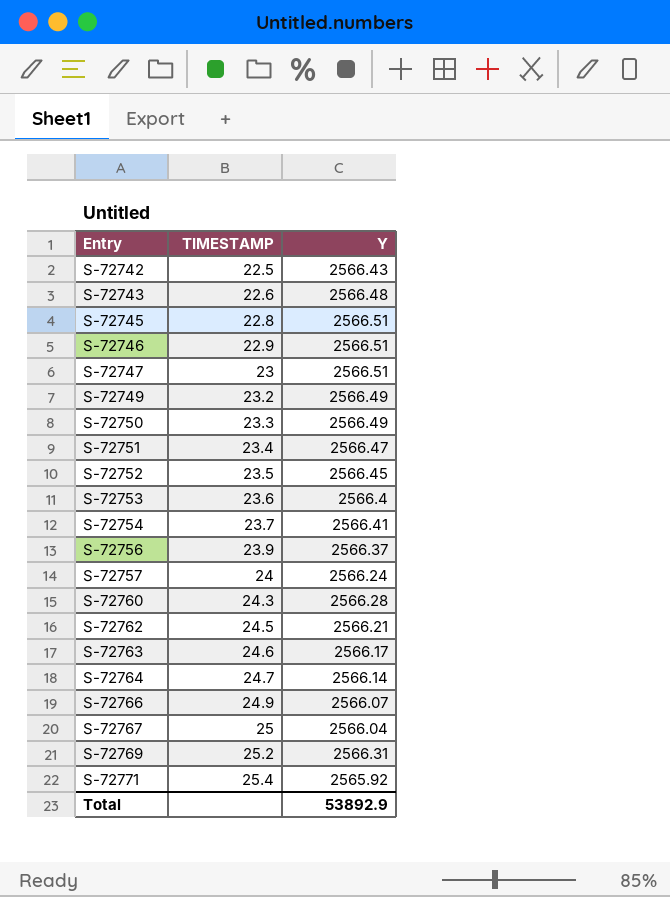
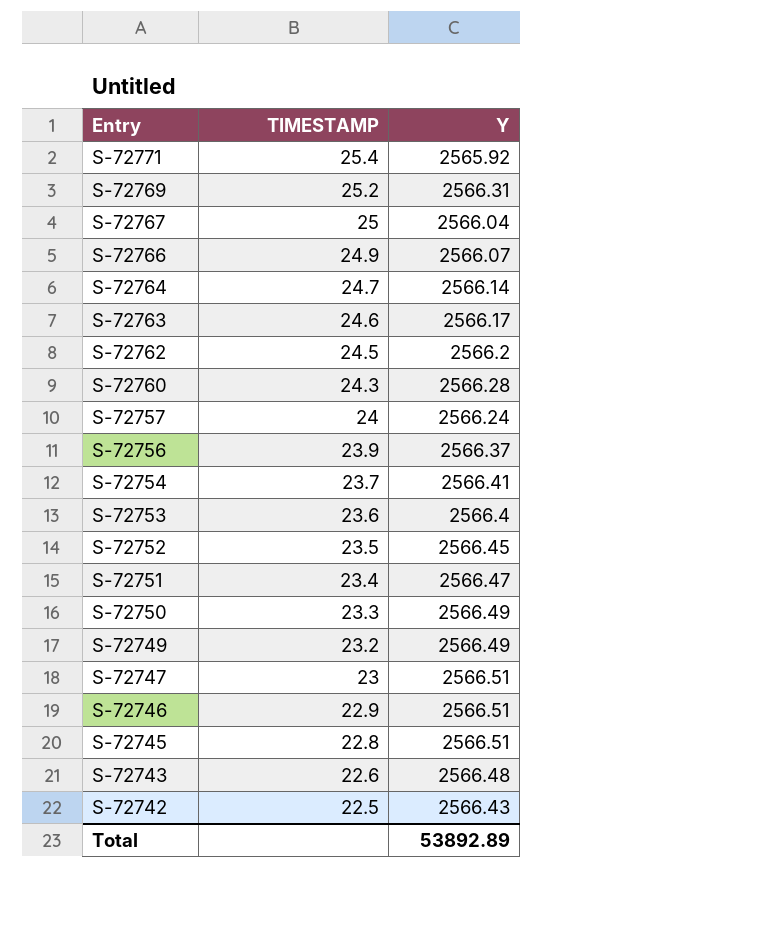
row order: Entry ascending -> Entry descending
S-72762 | Y: 2566.21 -> 2566.2
Total | Y: 53892.9 -> 53892.89

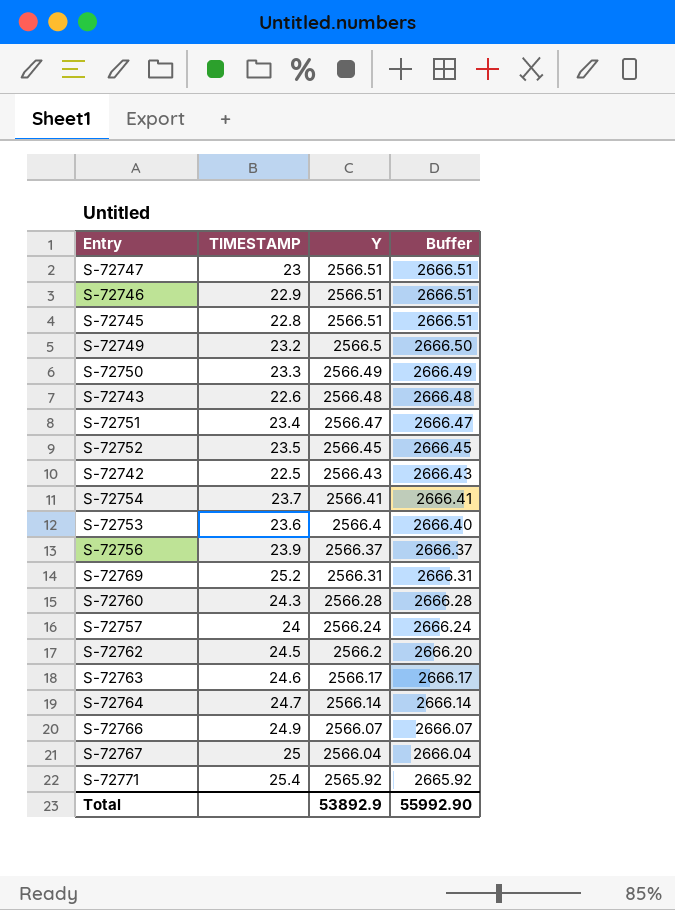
row order: Entry descending -> Y descending
column Buffer | formula: none -> [Y] + 100
S-72749 | Y: 2566.49 -> 2566.5
Total | Y: 53892.89 -> 53892.9

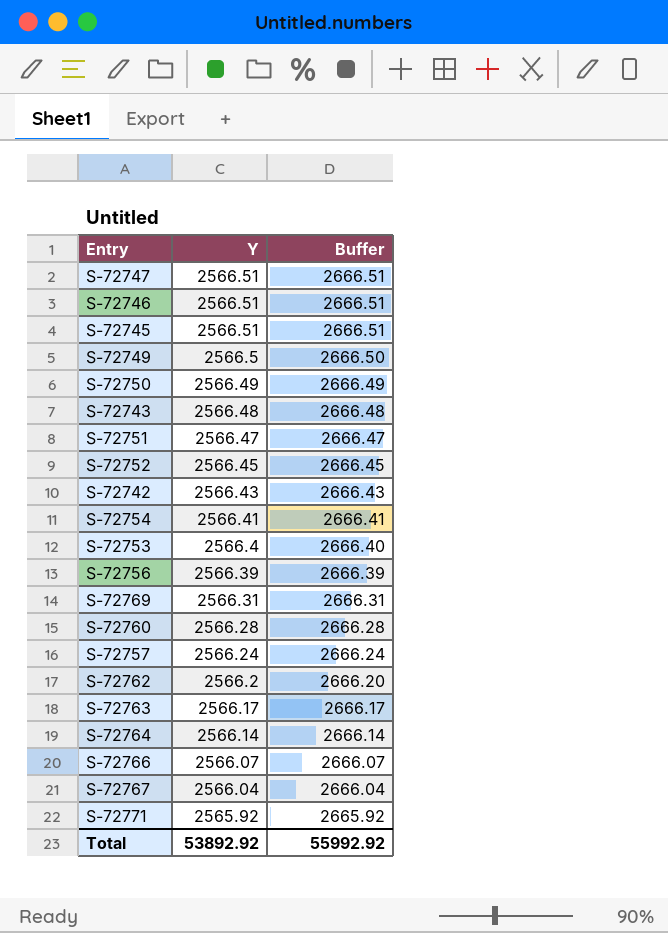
column TIMESTAMP | position: 2 -> none
S-72756 | Y: 2566.37 -> 2566.39
S-72756 | Buffer: 2666.37 -> 2666.39
Total | Y: 53892.9 -> 53892.92
Total | Buffer: 55992.90 -> 55992.92

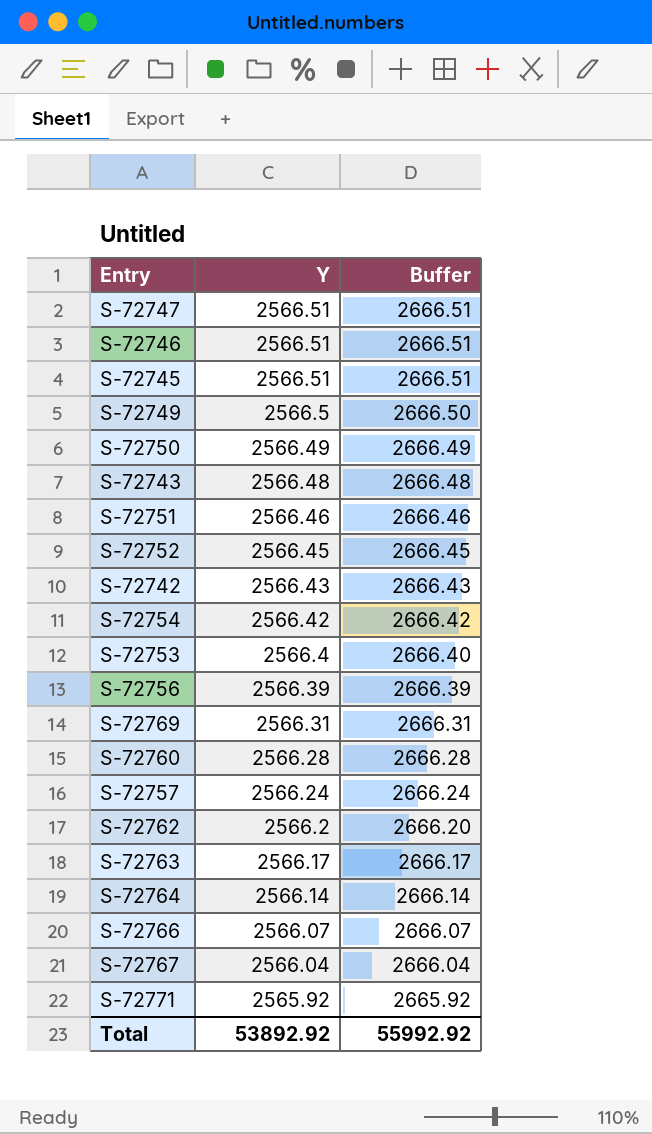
S-72751 | Y: 2566.47 -> 2566.46
S-72751 | Buffer: 2666.47 -> 2666.46
S-72754 | Y: 2566.41 -> 2566.42
S-72754 | Buffer: 2666.41 -> 2666.42

